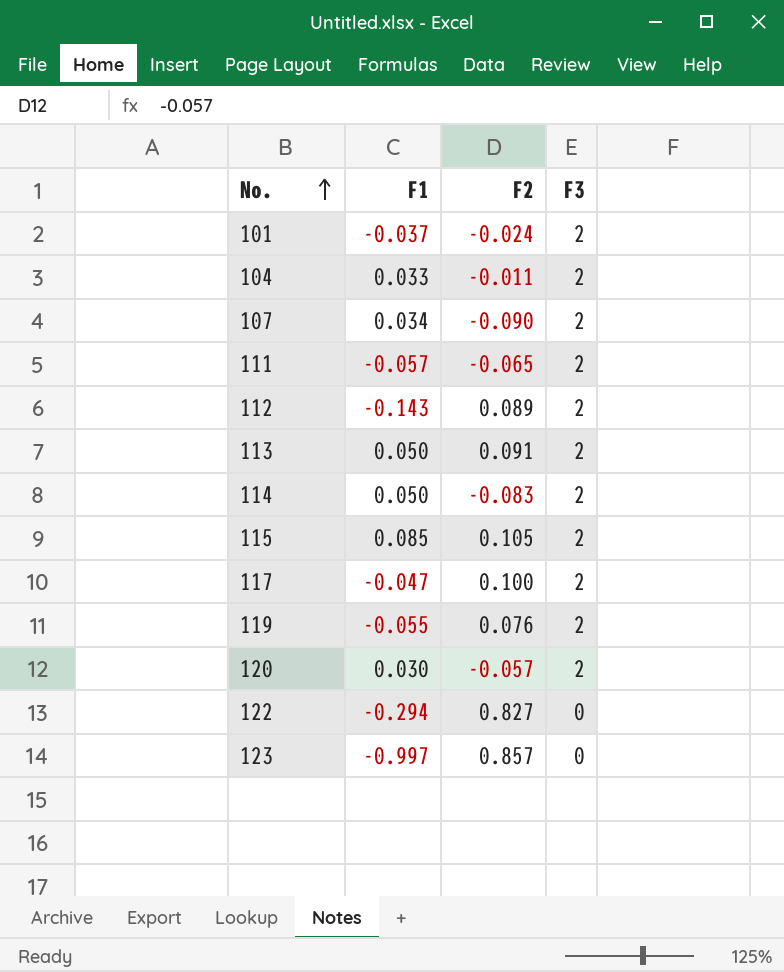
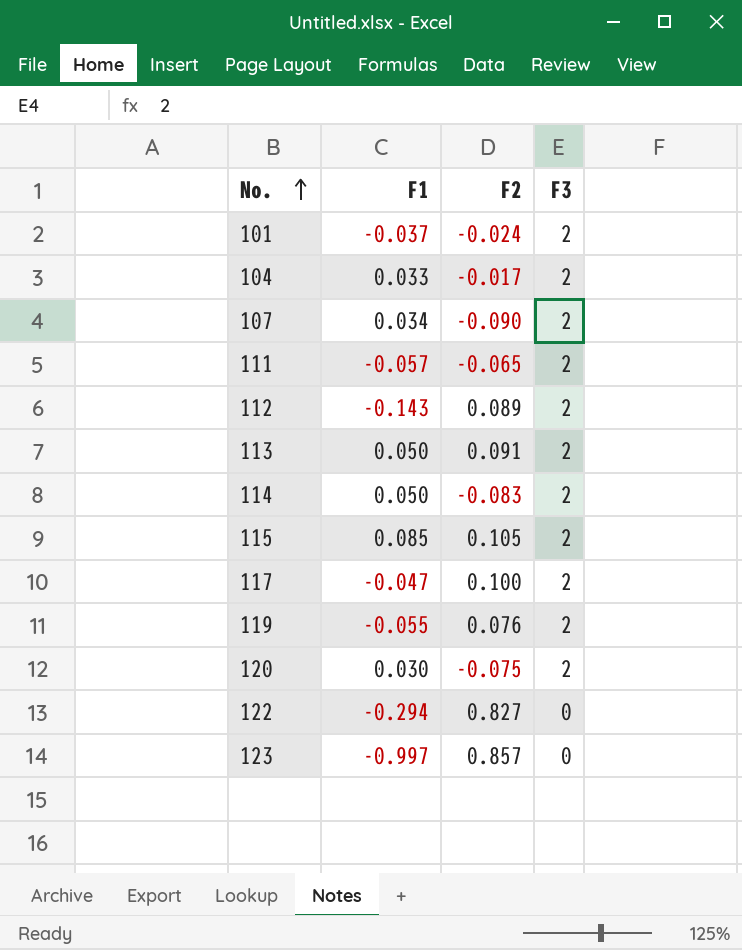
104 | F2: -0.011 -> -0.017
120 | F2: -0.057 -> -0.075

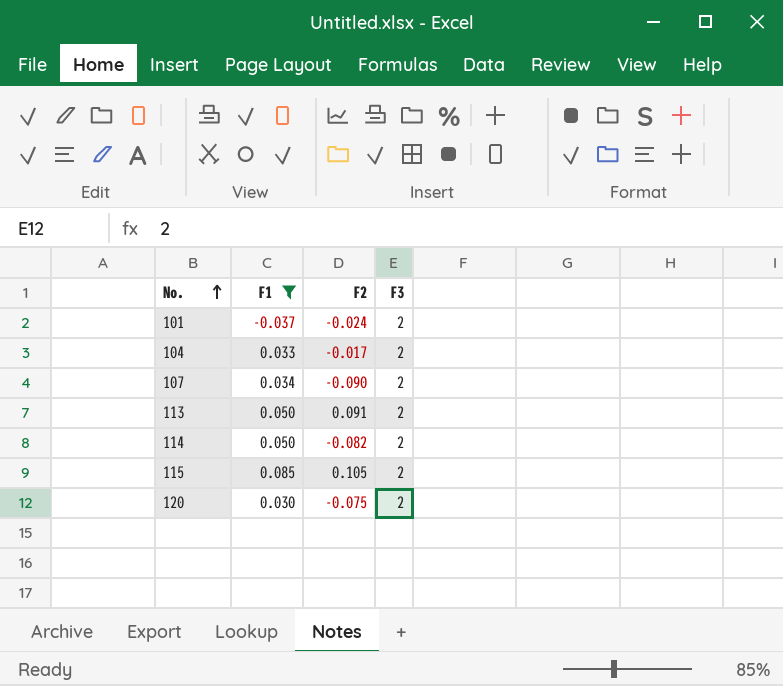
filter: none -> F1 >= -0.037
114 | F2: -0.083 -> -0.082

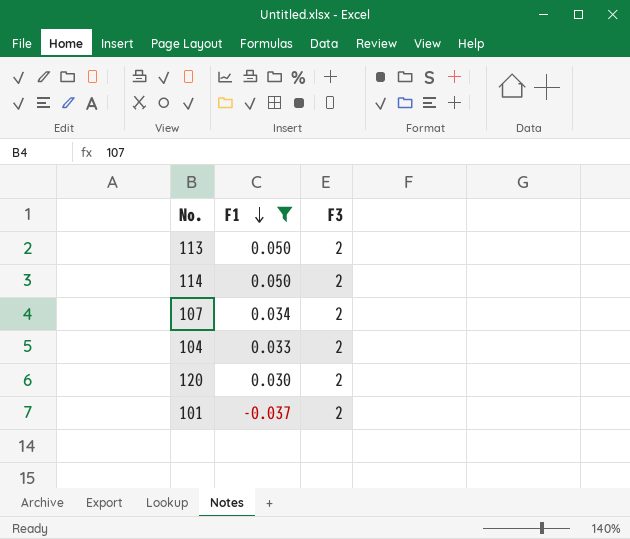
row order: No. ascending -> F1 descending
column F2 | position: 3 -> none
row 115: 0.085 | 0.105 | 2 -> none

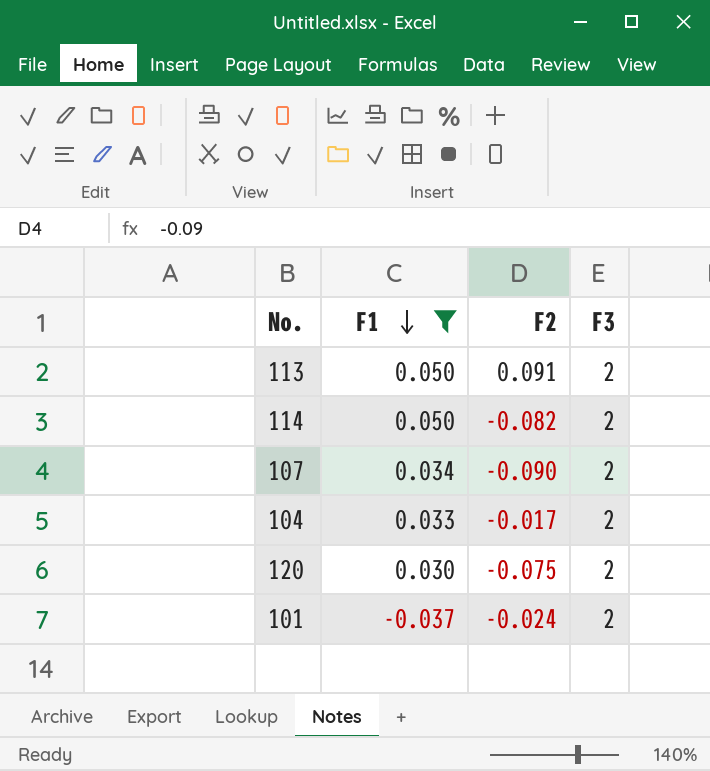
column F2 | position: none -> 3

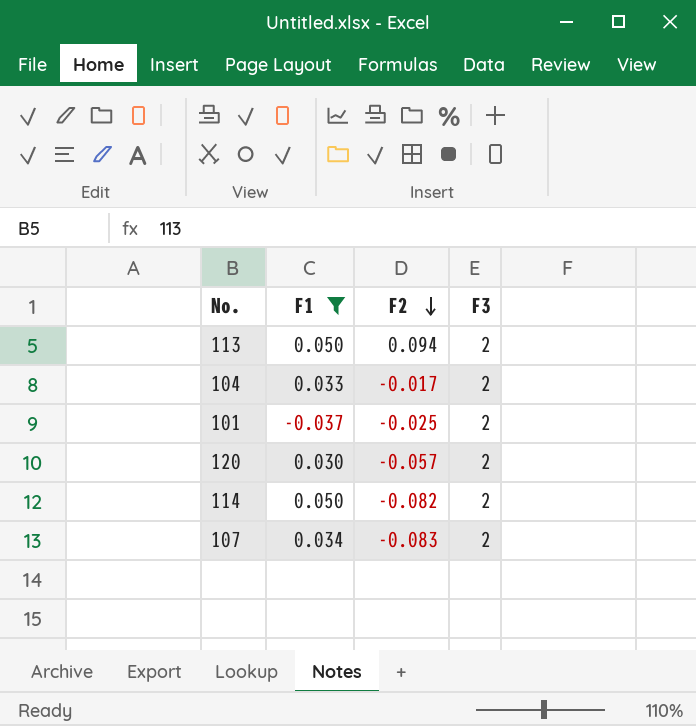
row order: F1 descending -> F2 descending
113 | F2: 0.091 -> 0.094
101 | F2: -0.024 -> -0.025
120 | F2: -0.075 -> -0.057
107 | F2: -0.090 -> -0.083

